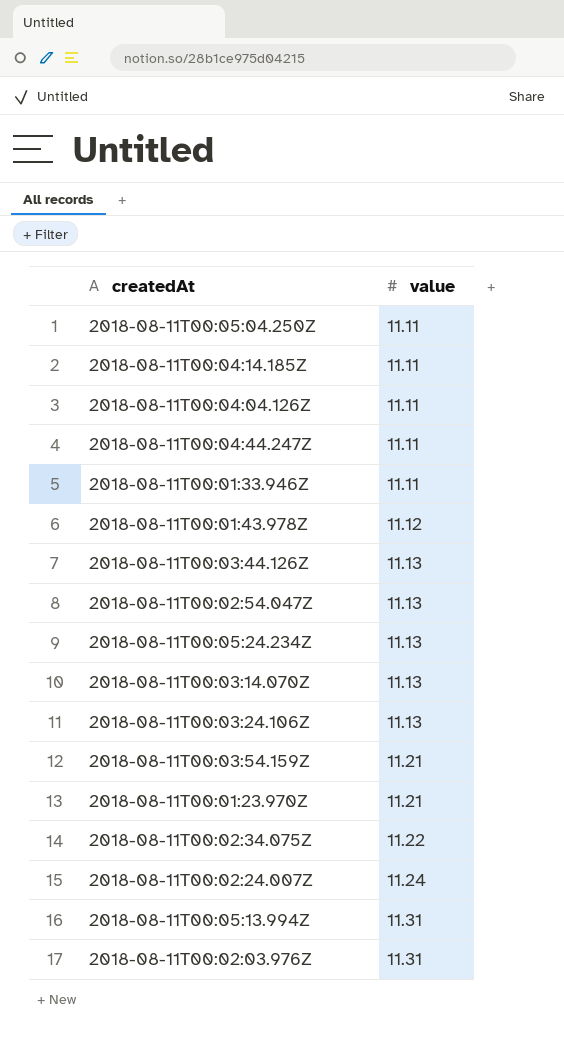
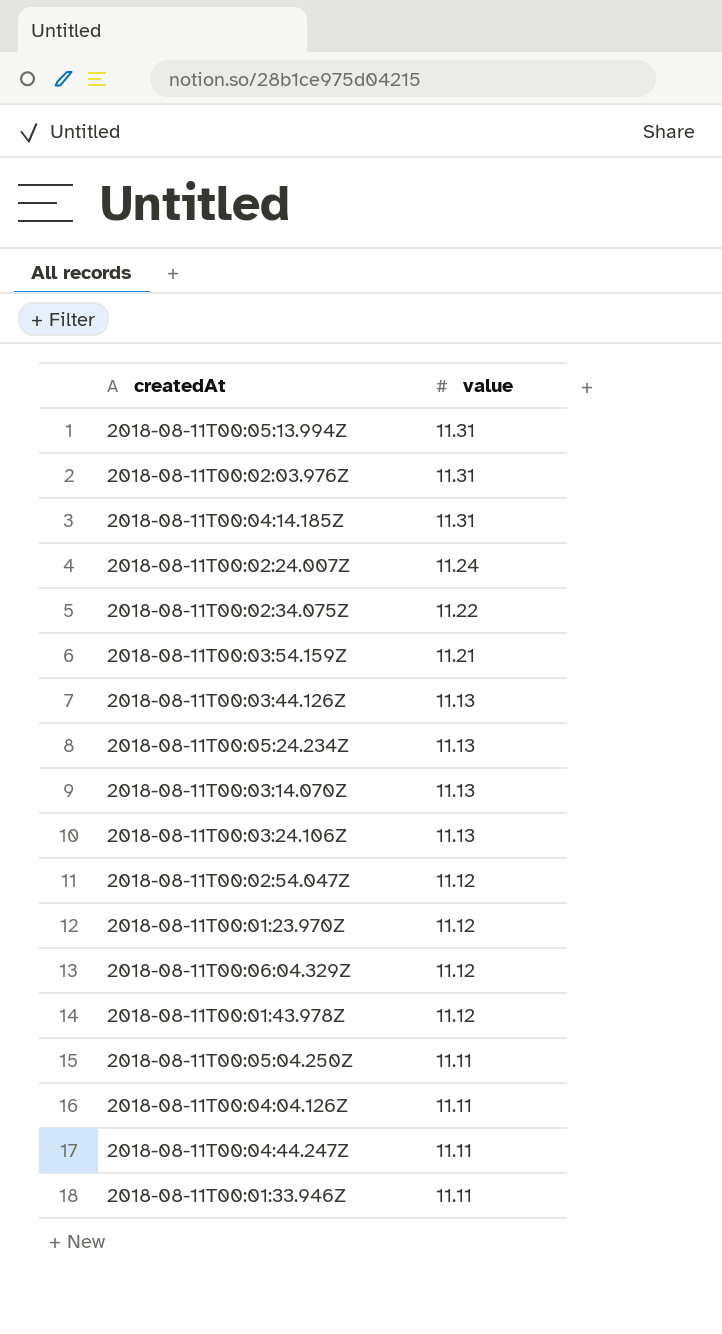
row order: value ascending -> value descending
2018-08-11T00:04:14.185Z | value: 11.11 -> 11.31
2018-08-11T00:02:54.047Z | value: 11.13 -> 11.12
2018-08-11T00:01:23.970Z | value: 11.21 -> 11.12
row 2018-08-11T00:06:04.329Z: none -> 11.12

